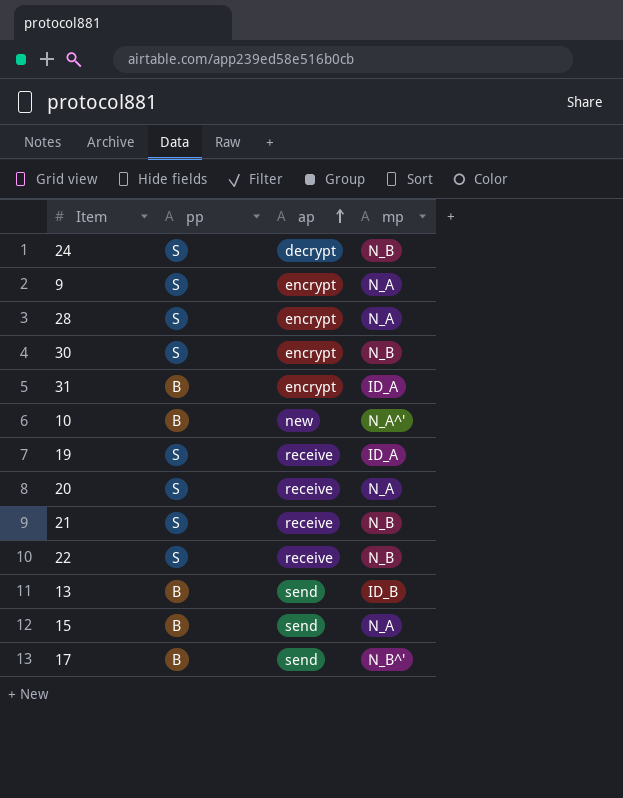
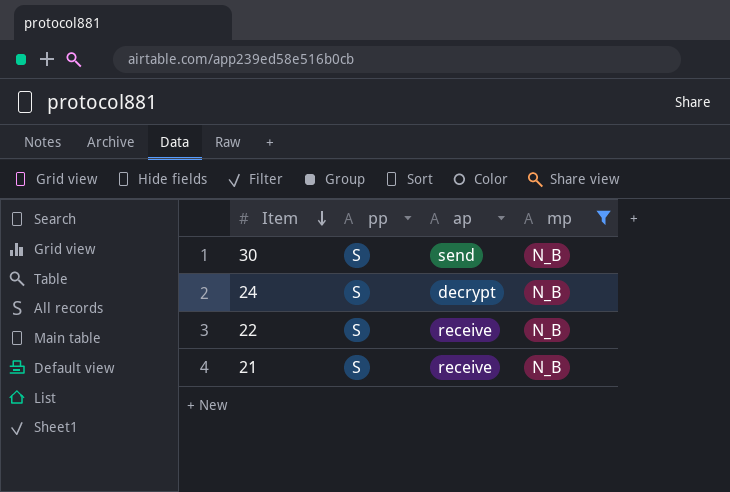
filter: none -> mp = N_B
row order: ap ascending -> Item descending
30 | ap: encrypt -> send

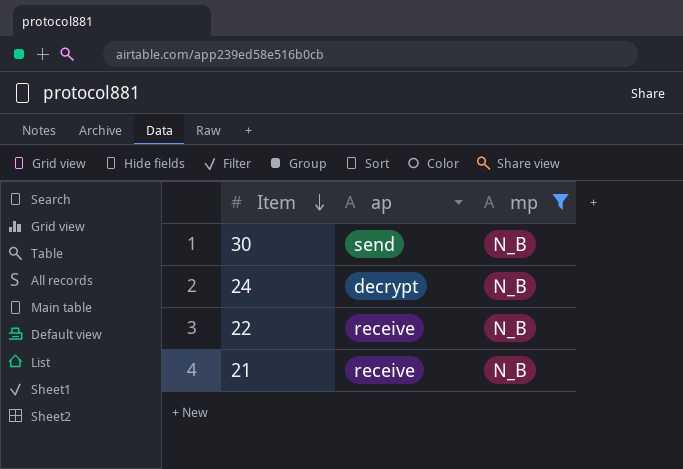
column pp | position: 2 -> none

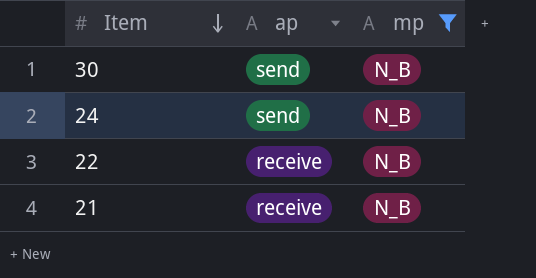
24 | ap: decrypt -> send

